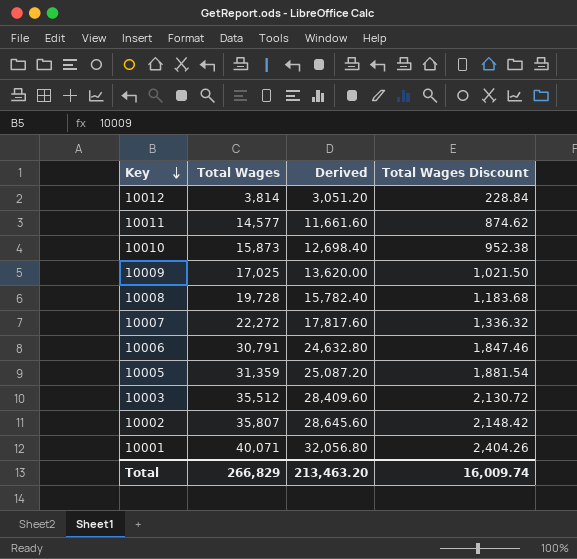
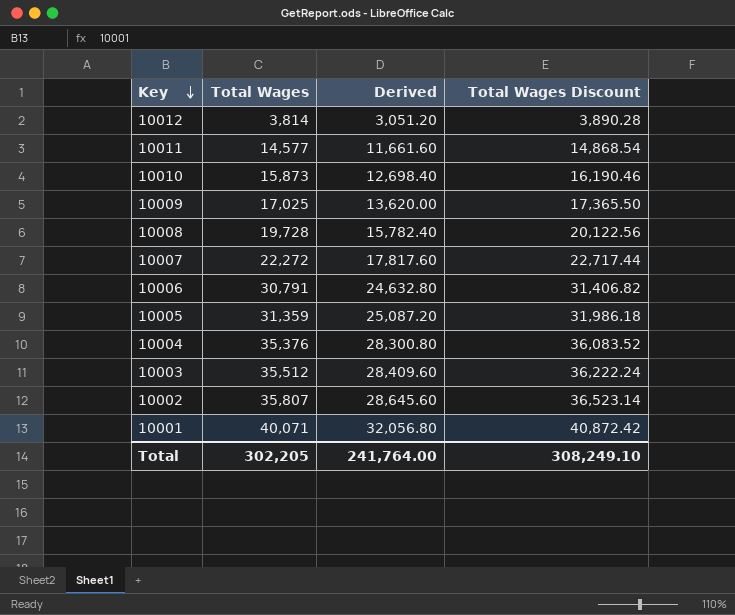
column Total Wages Discount | formula: [Total Wages] * 0.06 -> [Total Wages] * 1.02
row 10004: none -> 35,376 | 28,300.80 | 36,083.52
Total | Total Wages: 266,829 -> 302,205
Total | Derived: 213,463.20 -> 241,764.00
Total | Total Wages Discount: 16,009.74 -> 308,249.10

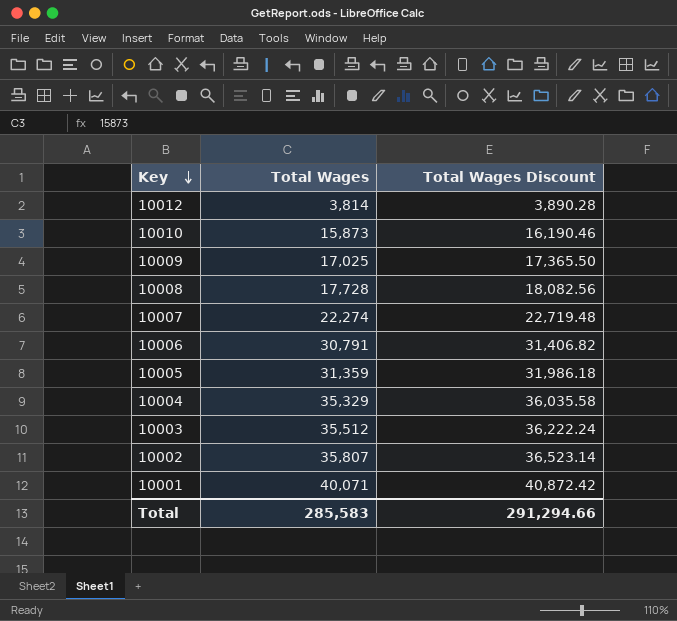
column Derived | formula: [Total Wages] * 0.8 -> none
row 10011: 14,577 | 11,661.60 | 14,868.54 -> none
10008 | Total Wages: 19,728 -> 17,728
10008 | Total Wages Discount: 20,122.56 -> 18,082.56
10007 | Total Wages: 22,272 -> 22,274
10007 | Total Wages Discount: 22,717.44 -> 22,719.48
10004 | Total Wages: 35,376 -> 35,329
10004 | Total Wages Discount: 36,083.52 -> 36,035.58
Total | Total Wages: 302,205 -> 285,583
Total | Total Wages Discount: 308,249.10 -> 291,294.66

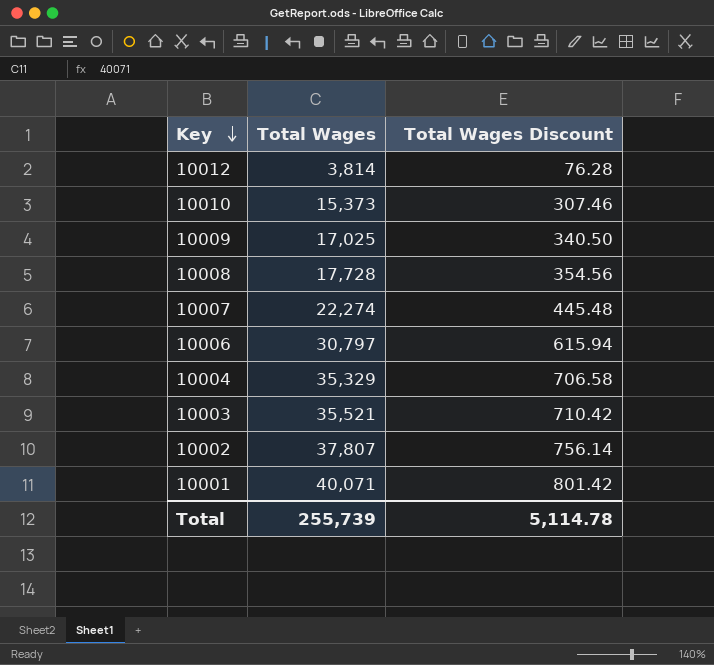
column Total Wages Discount | formula: [Total Wages] * 1.02 -> [Total Wages] * 0.02
row 10005: 31,359 | 31,986.18 -> none
10010 | Total Wages: 15,873 -> 15,373
10006 | Total Wages: 30,791 -> 30,797
10003 | Total Wages: 35,512 -> 35,521
10002 | Total Wages: 35,807 -> 37,807
Total | Total Wages: 285,583 -> 255,739
Total | Total Wages Discount: 291,294.66 -> 5,114.78

